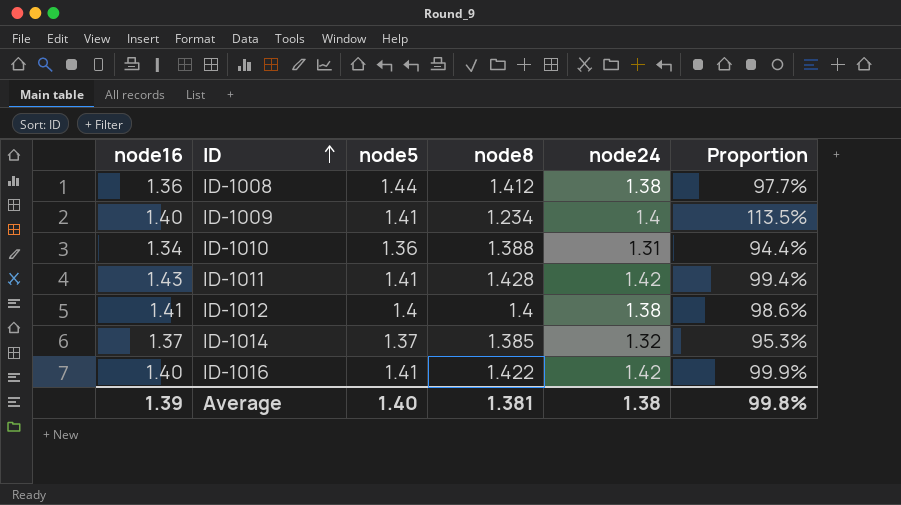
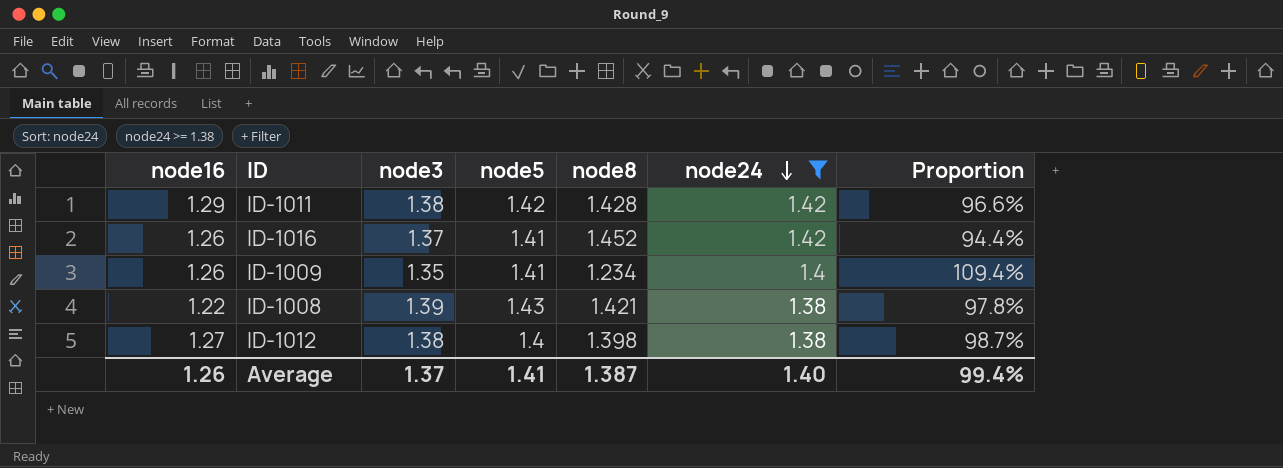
filter: none -> node24 >= 1.38
row order: ID ascending -> node24 descending
column node3 | position: none -> 3
column Proportion | formula: [node24] / [node8] -> [node3] / [node8]
ID-1011 | node16: 1.43 -> 1.29
ID-1011 | node5: 1.41 -> 1.42
ID-1016 | node16: 1.40 -> 1.26
ID-1016 | node8: 1.422 -> 1.452
ID-1009 | node16: 1.40 -> 1.26
ID-1008 | node16: 1.36 -> 1.22
ID-1008 | node5: 1.44 -> 1.43
ID-1008 | node8: 1.412 -> 1.421
ID-1012 | node16: 1.41 -> 1.27
ID-1012 | node8: 1.4 -> 1.398
Average | node16: 1.39 -> 1.26
Average | node5: 1.40 -> 1.41
Average | node8: 1.381 -> 1.387
Average | node24: 1.38 -> 1.40
Average | Proportion: 99.8% -> 99.4%

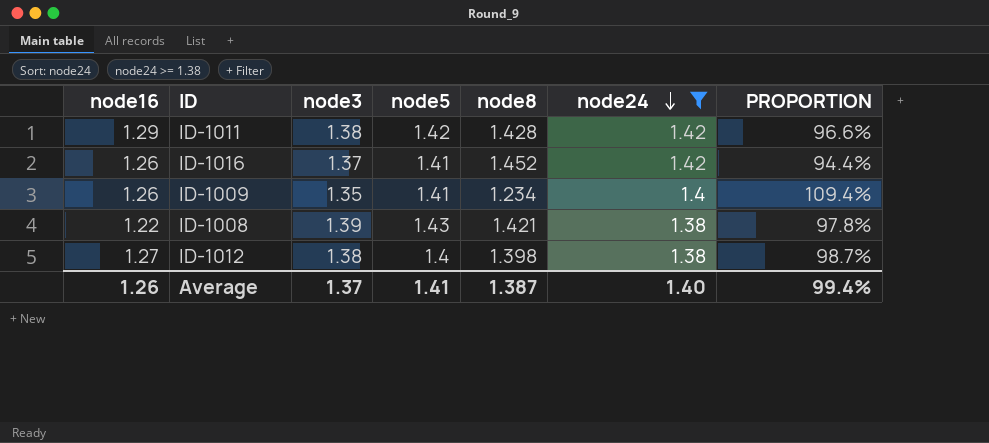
column name: Proportion -> PROPORTION

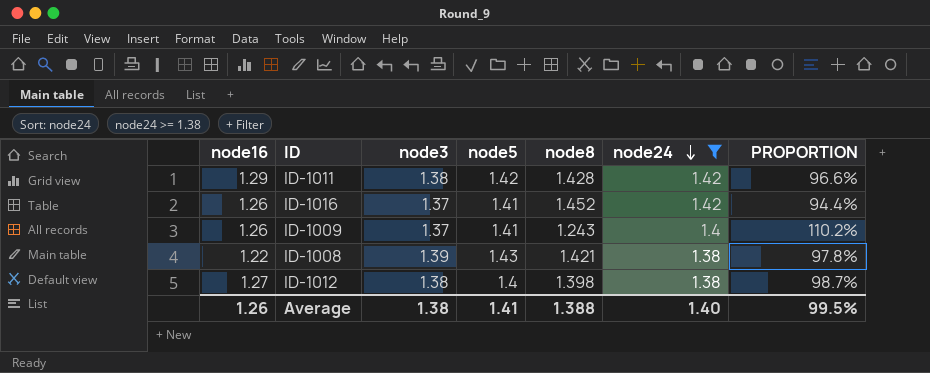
ID-1009 | node3: 1.35 -> 1.37
ID-1009 | node8: 1.234 -> 1.243
ID-1009 | PROPORTION: 109.4% -> 110.2%
Average | node3: 1.37 -> 1.38
Average | node8: 1.387 -> 1.388
Average | PROPORTION: 99.4% -> 99.5%

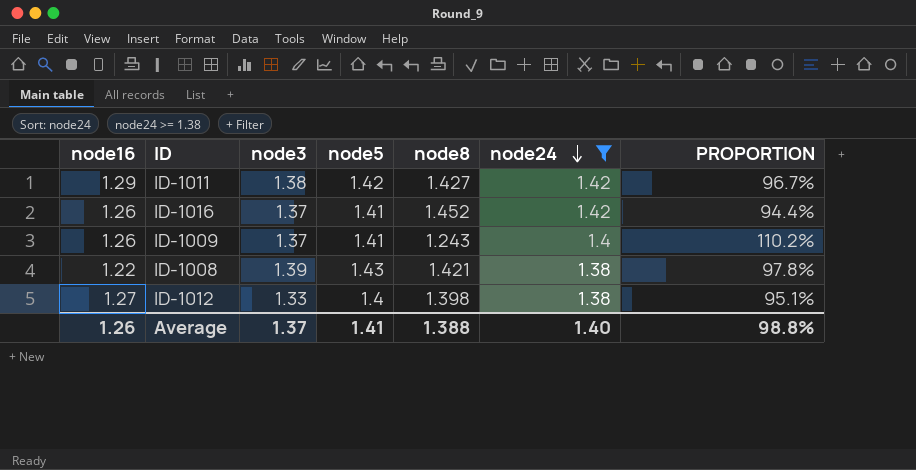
ID-1011 | node8: 1.428 -> 1.427
ID-1011 | PROPORTION: 96.6% -> 96.7%
ID-1012 | node3: 1.38 -> 1.33
ID-1012 | PROPORTION: 98.7% -> 95.1%
Average | node3: 1.38 -> 1.37
Average | PROPORTION: 99.5% -> 98.8%

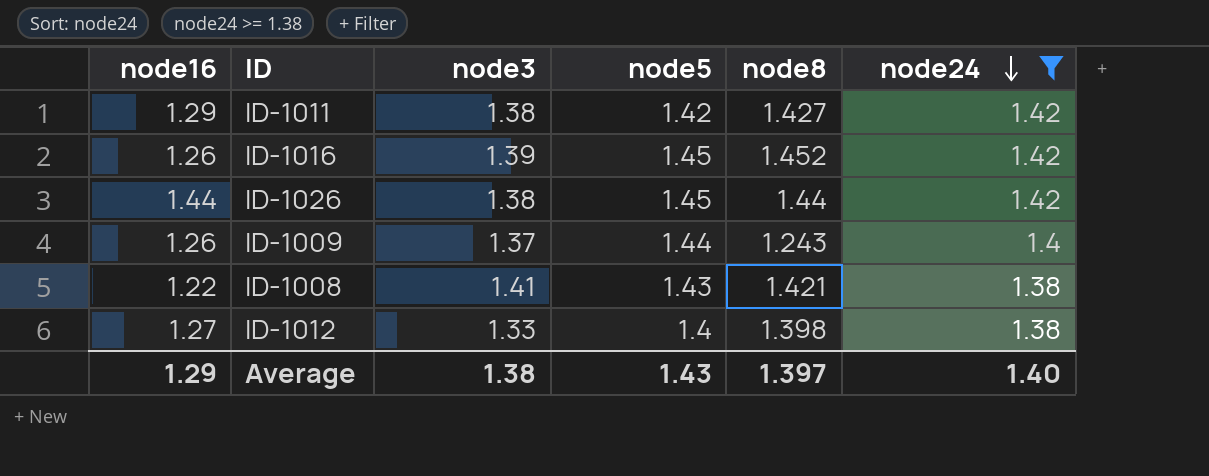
column PROPORTION | formula: [node3] / [node8] -> none
ID-1016 | node3: 1.37 -> 1.39
ID-1016 | node5: 1.41 -> 1.45
row ID-1026: none -> 1.44 | 1.38 | 1.45 | 1.44 | 1.42
ID-1009 | node5: 1.41 -> 1.44
ID-1008 | node3: 1.39 -> 1.41
Average | node16: 1.26 -> 1.29
Average | node3: 1.37 -> 1.38
Average | node5: 1.41 -> 1.43
Average | node8: 1.388 -> 1.397

